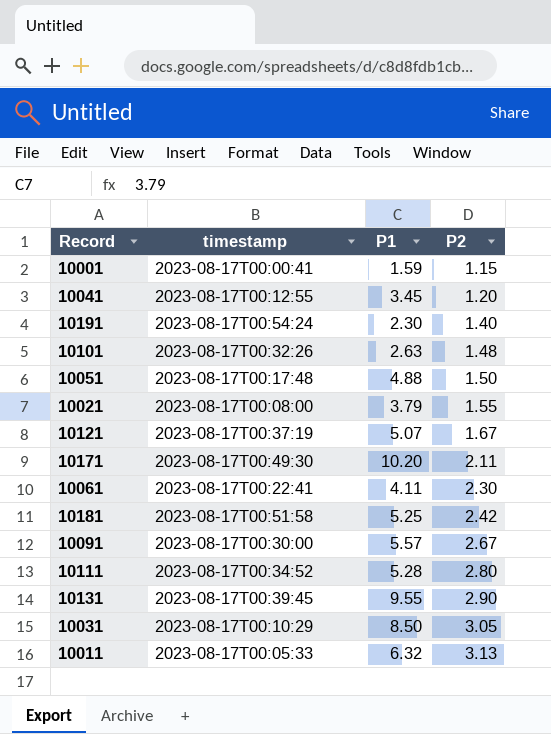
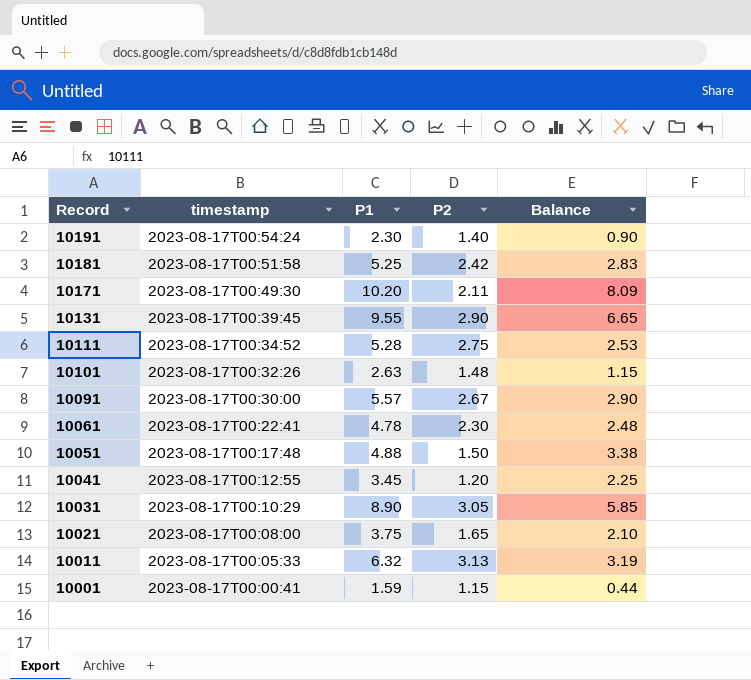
row order: P2 ascending -> Record descending
column Balance | formula: none -> [P1] - [P2]
row 10121: 2023-08-17T00:37:19 | 5.07 | 1.67 -> none
10111 | P2: 2.80 -> 2.75
10061 | P1: 4.11 -> 4.78
10031 | P1: 8.50 -> 8.90
10021 | P1: 3.79 -> 3.75
10021 | P2: 1.55 -> 1.65

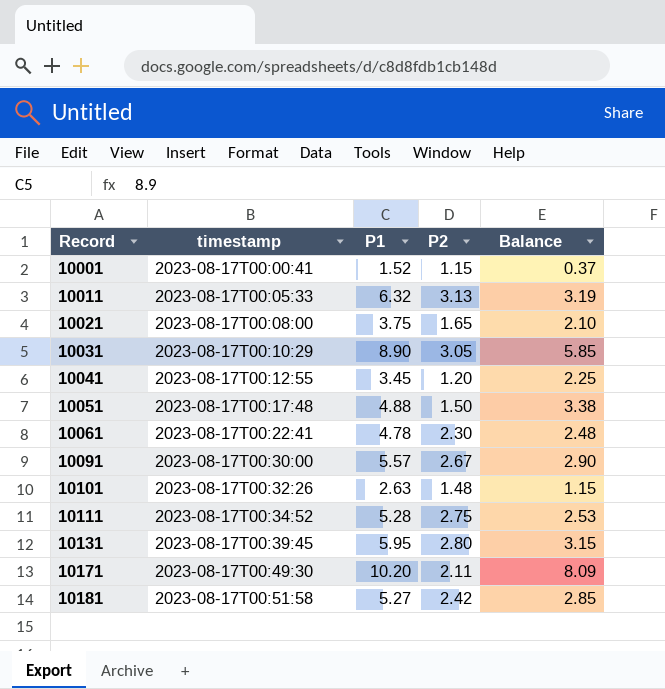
row order: Record descending -> Record ascending
row 10191: 2023-08-17T00:54:24 | 2.30 | 1.40 | 0.90 -> none
10001 | P1: 1.59 -> 1.52
10001 | Balance: 0.44 -> 0.37
10131 | P1: 9.55 -> 5.95
10131 | P2: 2.90 -> 2.80
10131 | Balance: 6.65 -> 3.15
10181 | P1: 5.25 -> 5.27
10181 | Balance: 2.83 -> 2.85

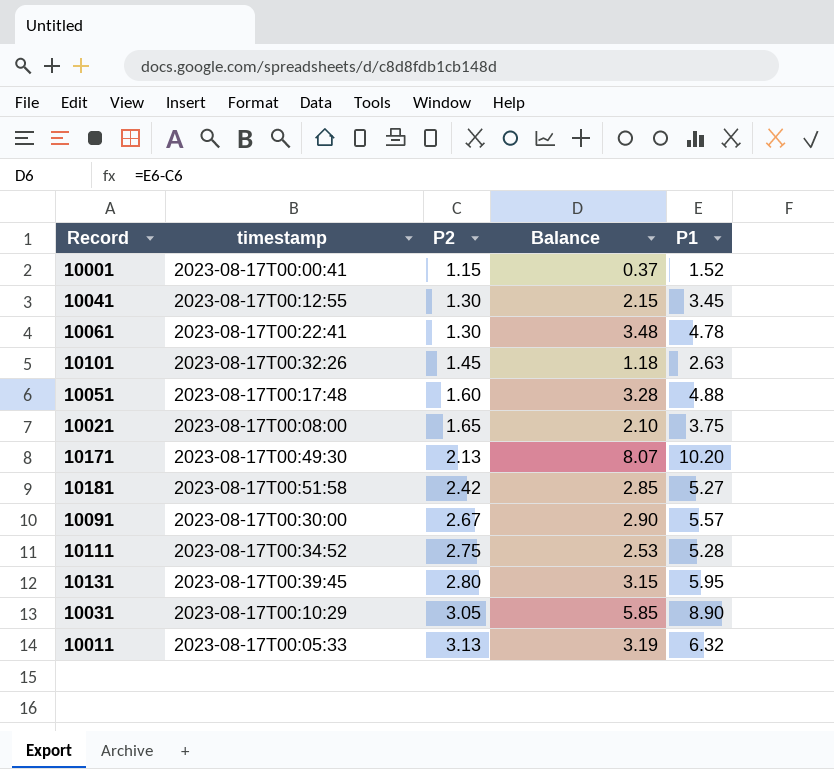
row order: Record ascending -> P2 ascending
column P1 | position: 3 -> 5
10041 | P2: 1.20 -> 1.30
10041 | Balance: 2.25 -> 2.15
10061 | P2: 2.30 -> 1.30
10061 | Balance: 2.48 -> 3.48
10101 | P2: 1.48 -> 1.45
10101 | Balance: 1.15 -> 1.18
10051 | P2: 1.50 -> 1.60
10051 | Balance: 3.38 -> 3.28
10171 | P2: 2.11 -> 2.13
10171 | Balance: 8.09 -> 8.07

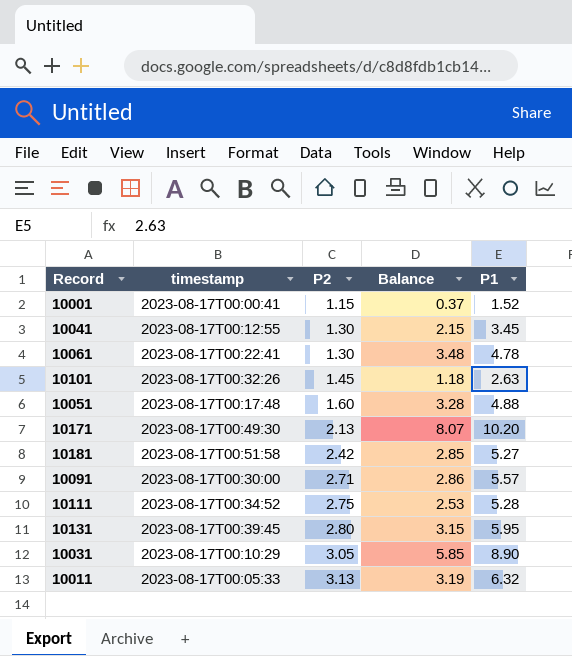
row 10021: 2023-08-17T00:08:00 | 1.65 | 2.10 | 3.75 -> none
10091 | P2: 2.67 -> 2.71
10091 | Balance: 2.90 -> 2.86

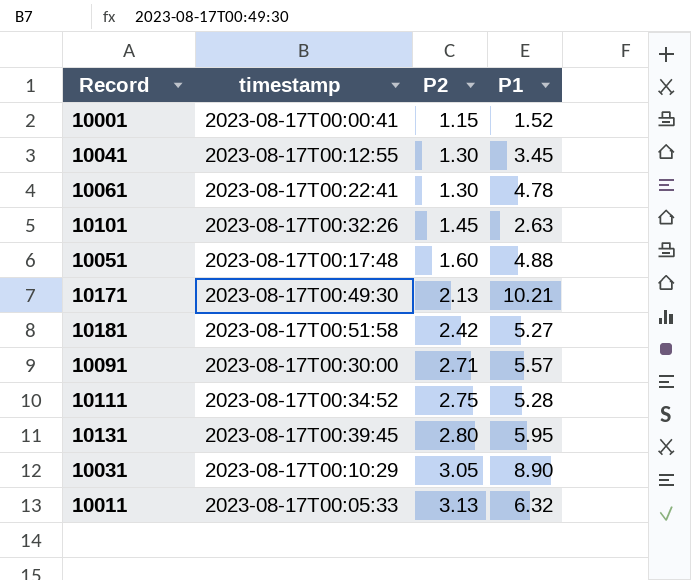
column Balance | formula: [P1] - [P2] -> none
10171 | P1: 10.20 -> 10.21

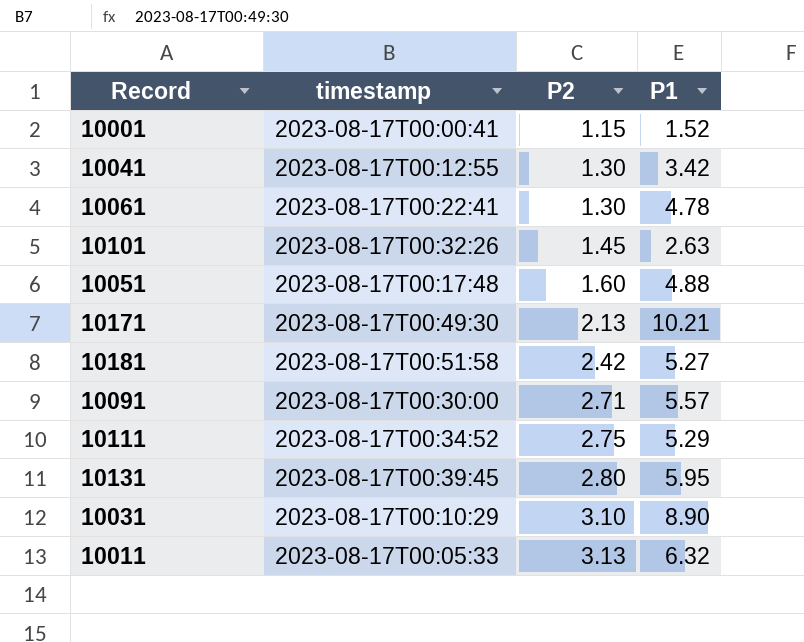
10041 | P1: 3.45 -> 3.42
10111 | P1: 5.28 -> 5.29
10031 | P2: 3.05 -> 3.10

